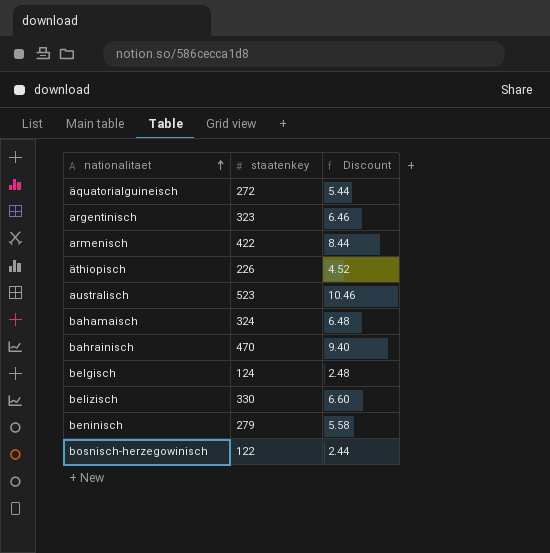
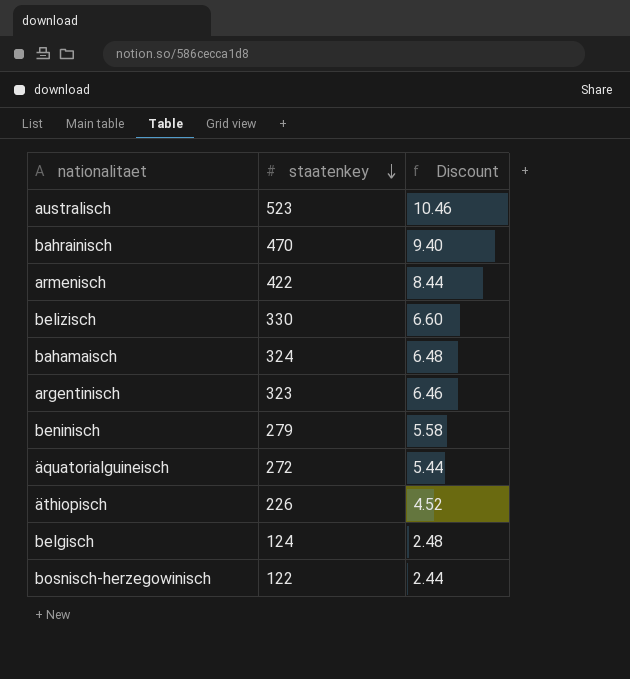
row order: nationalitaet ascending -> staatenkey descending

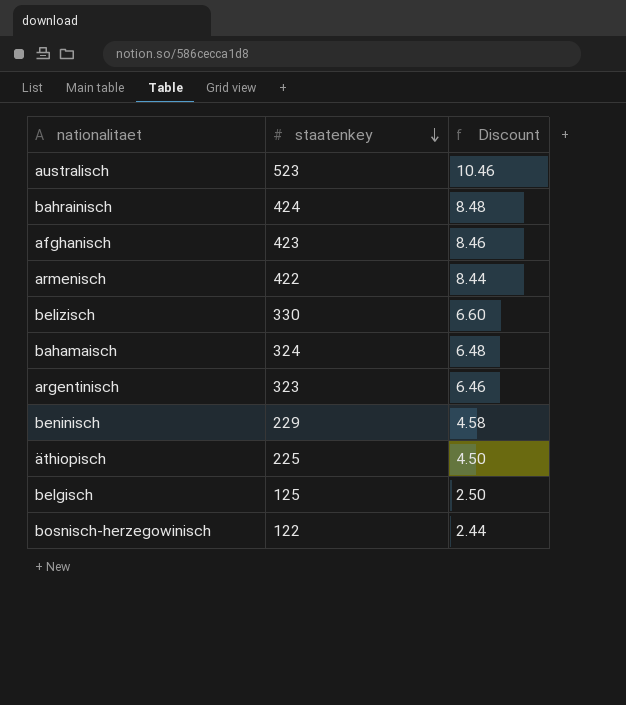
row äquatorialguineisch: 272 | 5.44 -> none
bahrainisch | staatenkey: 470 -> 424
bahrainisch | Discount: 9.40 -> 8.48
row afghanisch: none -> 423 | 8.46
beninisch | staatenkey: 279 -> 229
beninisch | Discount: 5.58 -> 4.58
äthiopisch | staatenkey: 226 -> 225
äthiopisch | Discount: 4.52 -> 4.50
belgisch | staatenkey: 124 -> 125
belgisch | Discount: 2.48 -> 2.50

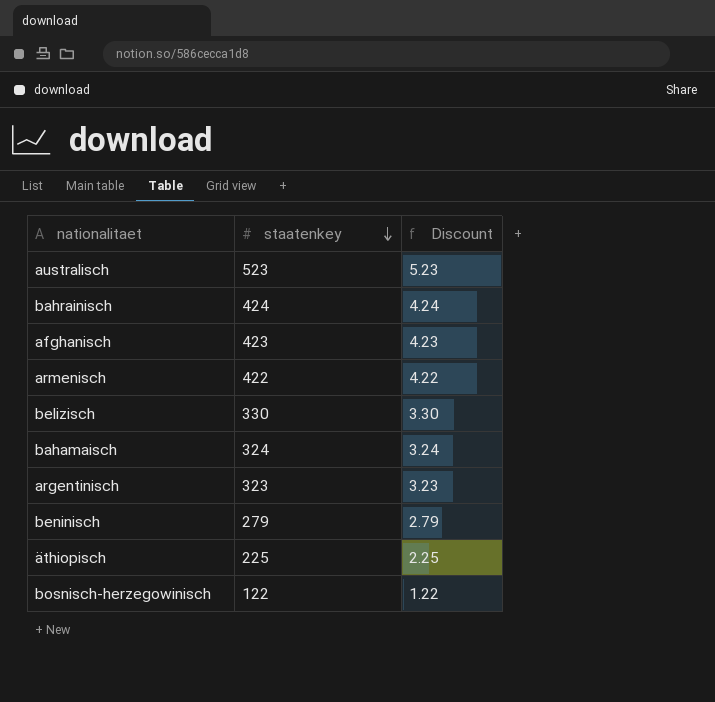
column Discount | formula: [staatenkey] * 0.02 -> [staatenkey] * 0.01
row belgisch: 125 | 2.50 -> none
beninisch | staatenkey: 229 -> 279

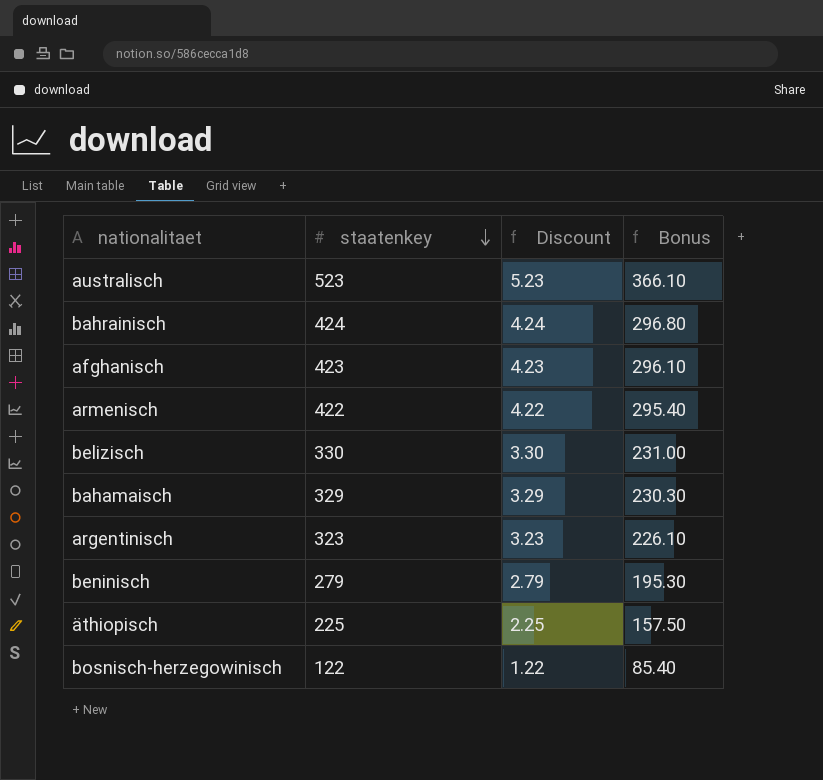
column Bonus | formula: none -> [staatenkey] * 0.7
bahamaisch | staatenkey: 324 -> 329
bahamaisch | Discount: 3.24 -> 3.29

